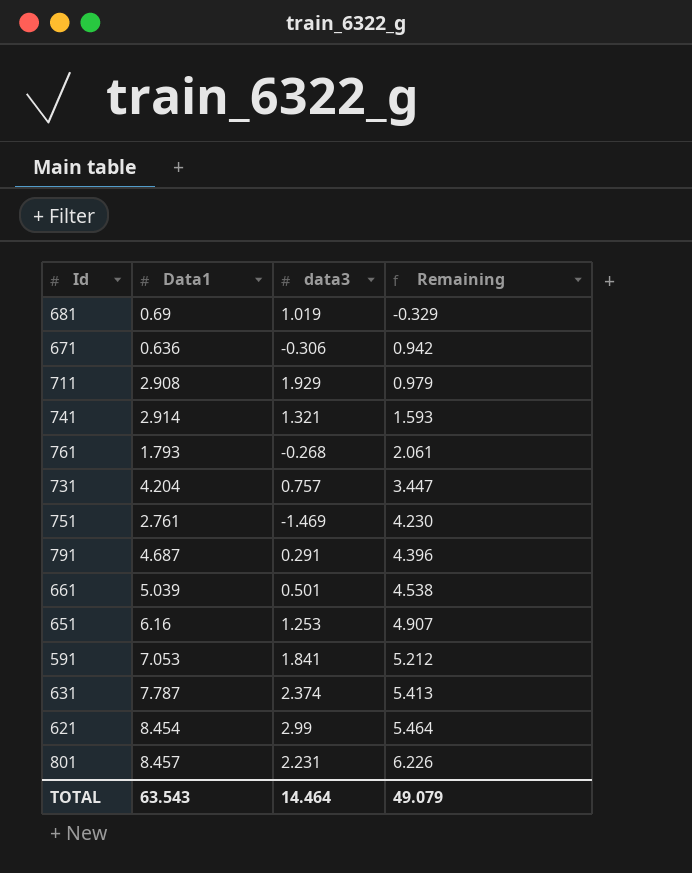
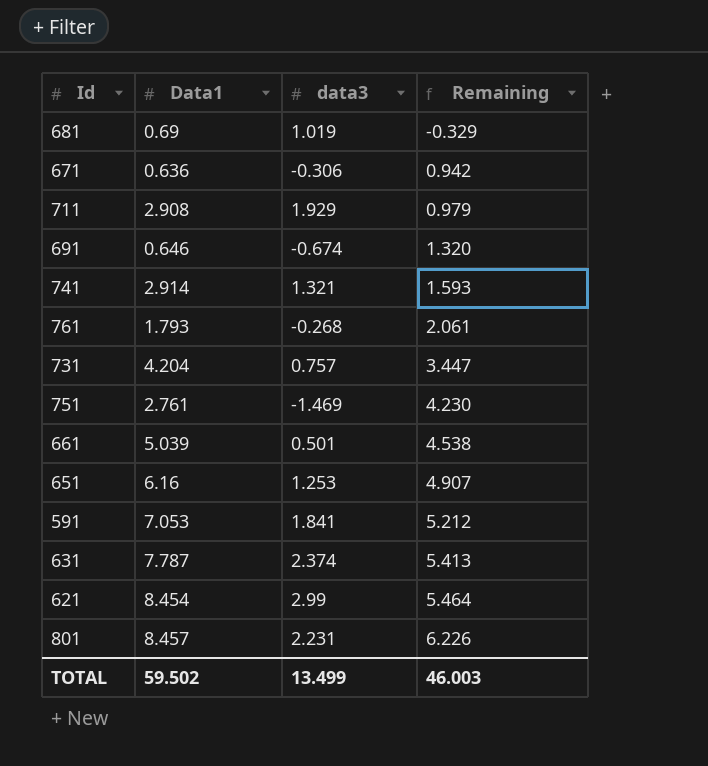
row 791: 4.687 | 0.291 | 4.396 -> none
row 691: none -> 0.646 | -0.674 | 1.320
TOTAL | Data1: 63.543 -> 59.502
TOTAL | data3: 14.464 -> 13.499
TOTAL | Remaining: 49.079 -> 46.003

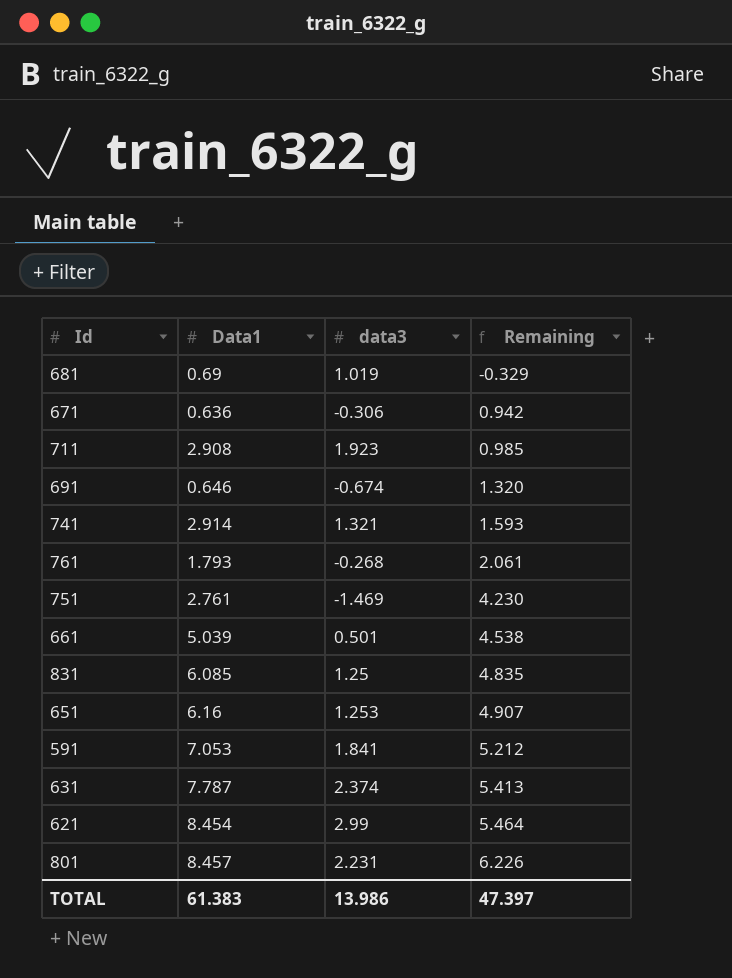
row 731: 4.204 | 0.757 | 3.447 -> none
711 | data3: 1.929 -> 1.923
711 | Remaining: 0.979 -> 0.985
row 831: none -> 6.085 | 1.25 | 4.835
TOTAL | Data1: 59.502 -> 61.383
TOTAL | data3: 13.499 -> 13.986
TOTAL | Remaining: 46.003 -> 47.397

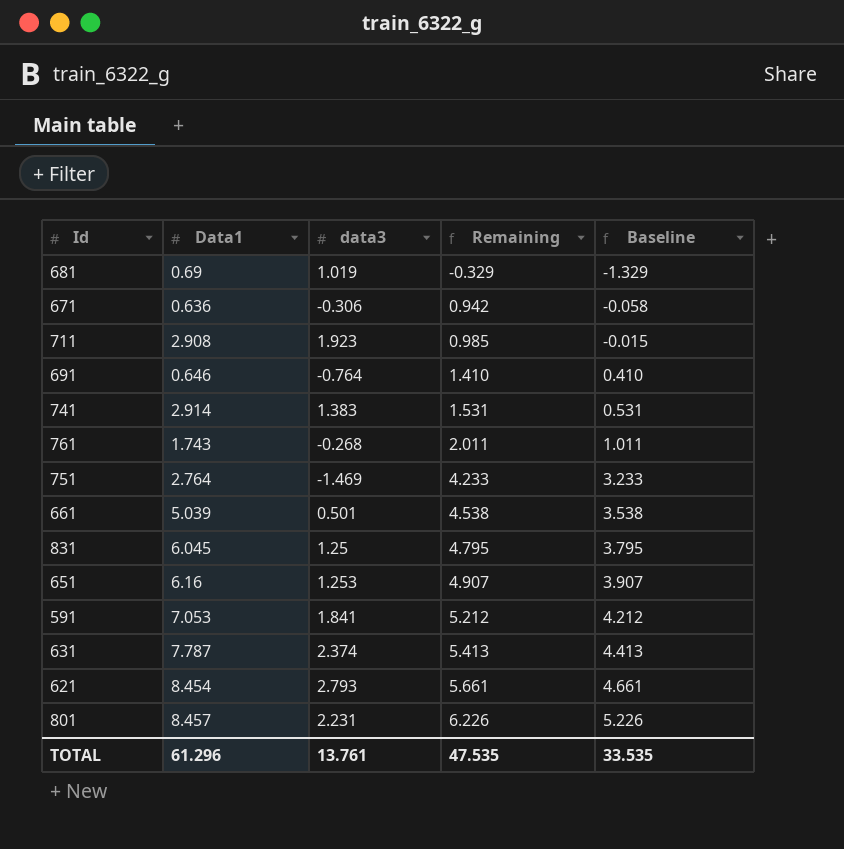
column Baseline | formula: none -> [Remaining] - 1
691 | data3: -0.674 -> -0.764
691 | Remaining: 1.320 -> 1.410
741 | data3: 1.321 -> 1.383
741 | Remaining: 1.593 -> 1.531
761 | Data1: 1.793 -> 1.743
761 | Remaining: 2.061 -> 2.011
751 | Data1: 2.761 -> 2.764
751 | Remaining: 4.230 -> 4.233
831 | Data1: 6.085 -> 6.045
831 | Remaining: 4.835 -> 4.795
621 | data3: 2.99 -> 2.793
621 | Remaining: 5.464 -> 5.661
TOTAL | Data1: 61.383 -> 61.296
TOTAL | data3: 13.986 -> 13.761
TOTAL | Remaining: 47.397 -> 47.535

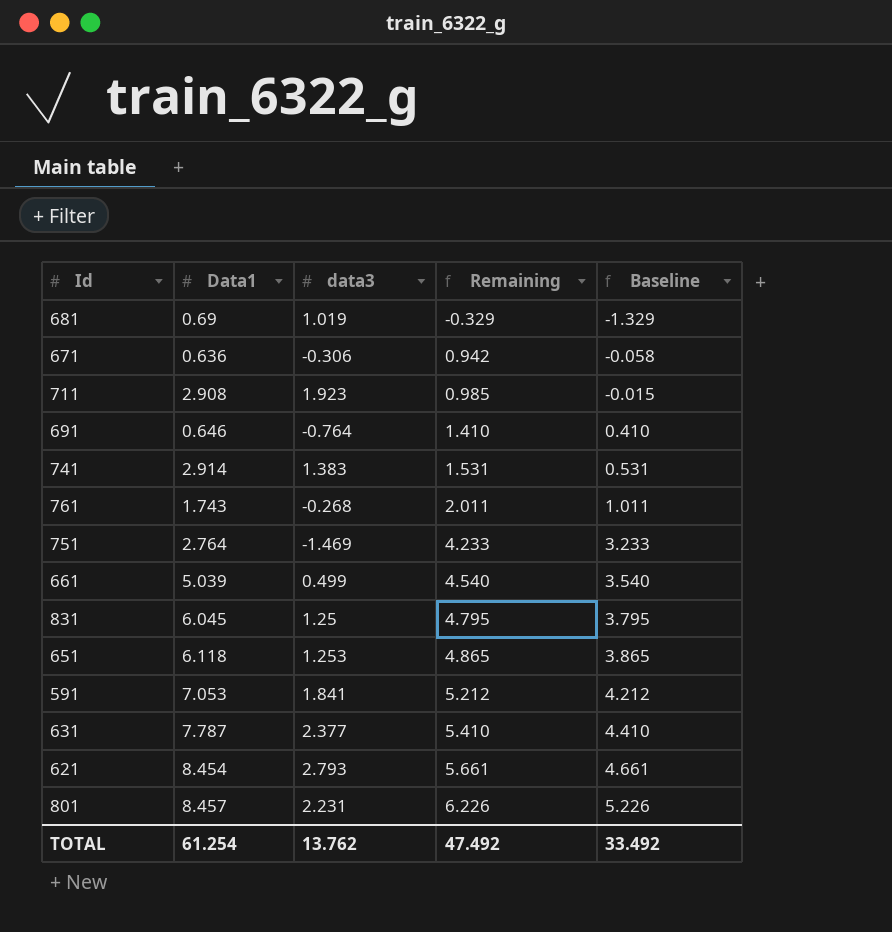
661 | data3: 0.501 -> 0.499
661 | Remaining: 4.538 -> 4.540
661 | Baseline: 3.538 -> 3.540
651 | Data1: 6.16 -> 6.118
651 | Remaining: 4.907 -> 4.865
651 | Baseline: 3.907 -> 3.865
631 | data3: 2.374 -> 2.377
631 | Remaining: 5.413 -> 5.410
631 | Baseline: 4.413 -> 4.410
TOTAL | Data1: 61.296 -> 61.254
TOTAL | data3: 13.761 -> 13.762
TOTAL | Remaining: 47.535 -> 47.492
TOTAL | Baseline: 33.535 -> 33.492

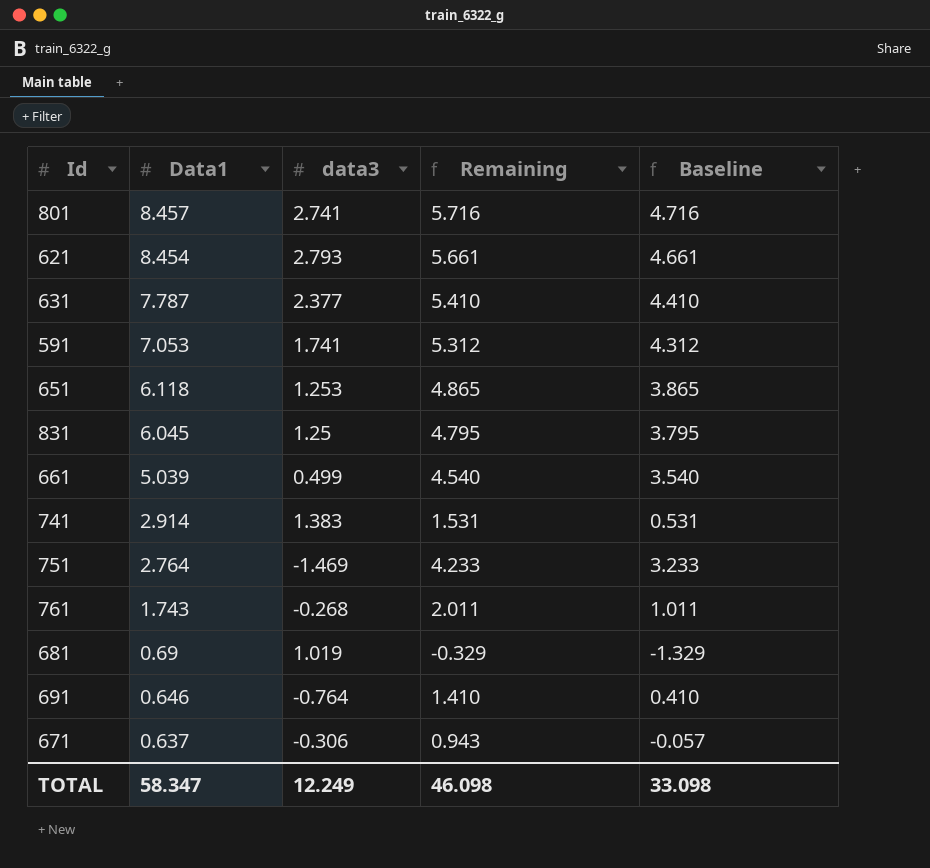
row order: Remaining ascending -> Data1 descending
row 711: 2.908 | 1.923 | 0.985 | -0.015 -> none
801 | data3: 2.231 -> 2.741
801 | Remaining: 6.226 -> 5.716
801 | Baseline: 5.226 -> 4.716
591 | data3: 1.841 -> 1.741
591 | Remaining: 5.212 -> 5.312
591 | Baseline: 4.212 -> 4.312
671 | Data1: 0.636 -> 0.637
671 | Remaining: 0.942 -> 0.943
671 | Baseline: -0.058 -> -0.057
TOTAL | Data1: 61.254 -> 58.347
TOTAL | data3: 13.762 -> 12.249
TOTAL | Remaining: 47.492 -> 46.098
TOTAL | Baseline: 33.492 -> 33.098

